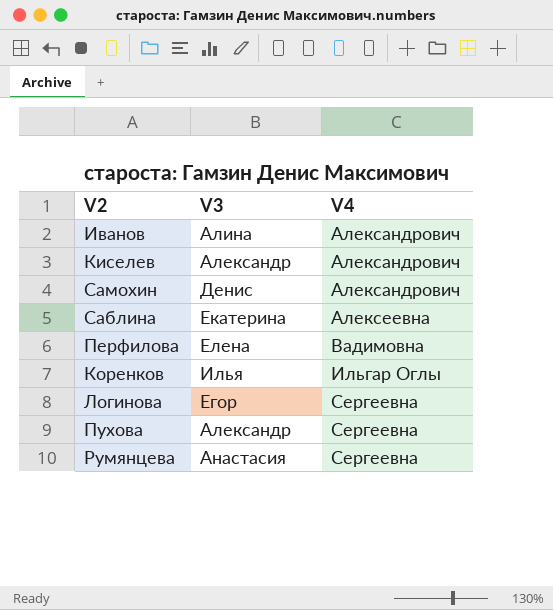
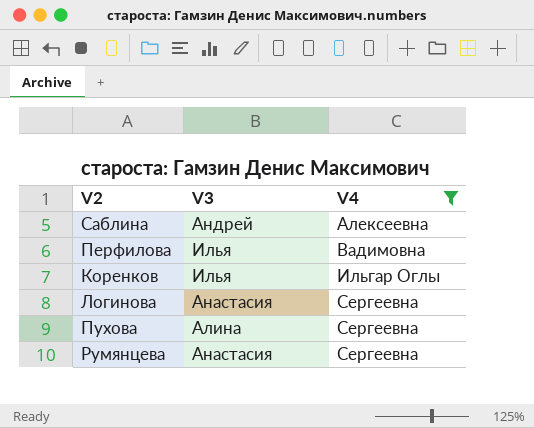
filter: none -> V4 != Александрович
Саблина | V3: Екатерина -> Андрей
Перфилова | V3: Елена -> Илья
Логинова | V3: Егор -> Анастасия
Пухова | V3: Александр -> Алина

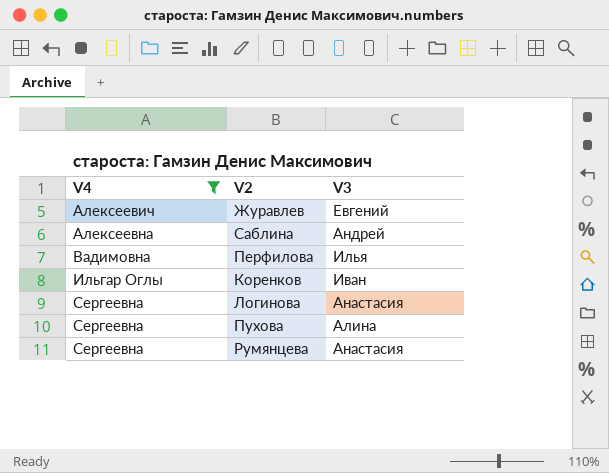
column V4 | position: 3 -> 1
row Журавлев: none -> Алексеевич | Евгений
Коренков | V3: Илья -> Иван

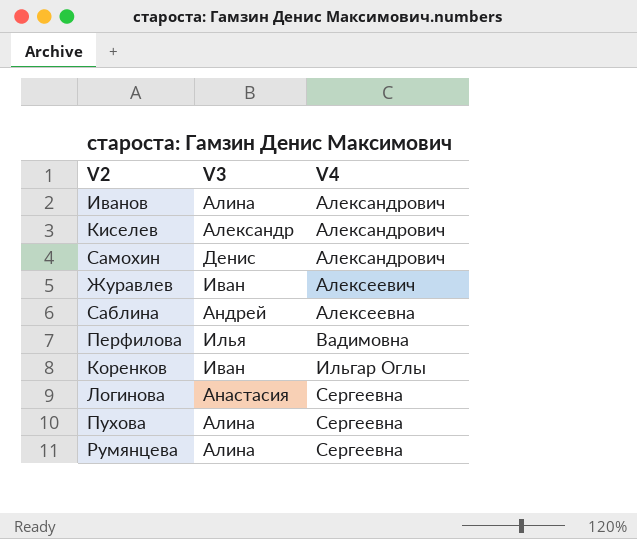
filter: V4 != Александрович -> none
column V4 | position: 1 -> 3
Журавлев | V3: Евгений -> Иван
Румянцева | V3: Анастасия -> Алина

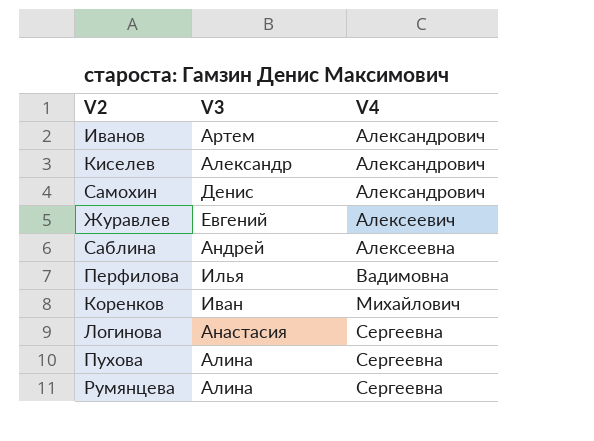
Иванов | V3: Алина -> Артем
Журавлев | V3: Иван -> Евгений
Коренков | V4: Ильгар Оглы -> Михайлович

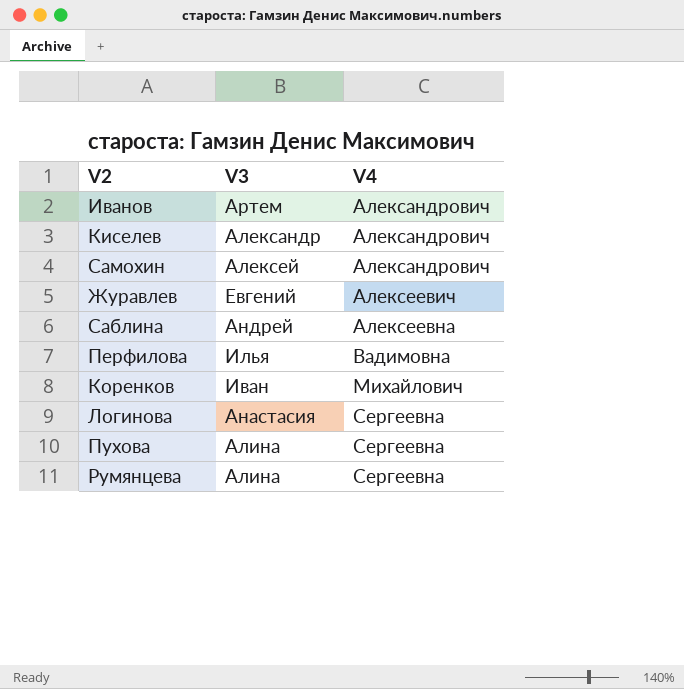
Самохин | V3: Денис -> Алексей

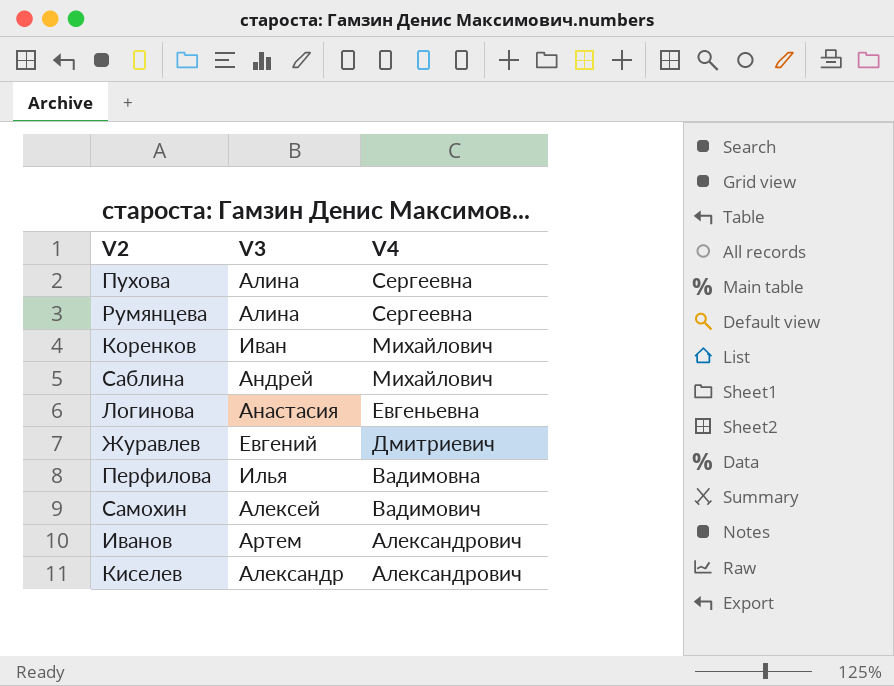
row order: V4 ascending -> V4 descending
Саблина | V4: Алексеевна -> Михайлович
Логинова | V4: Сергеевна -> Евгеньевна
Журавлев | V4: Алексеевич -> Дмитриевич
Самохин | V4: Александрович -> Вадимович

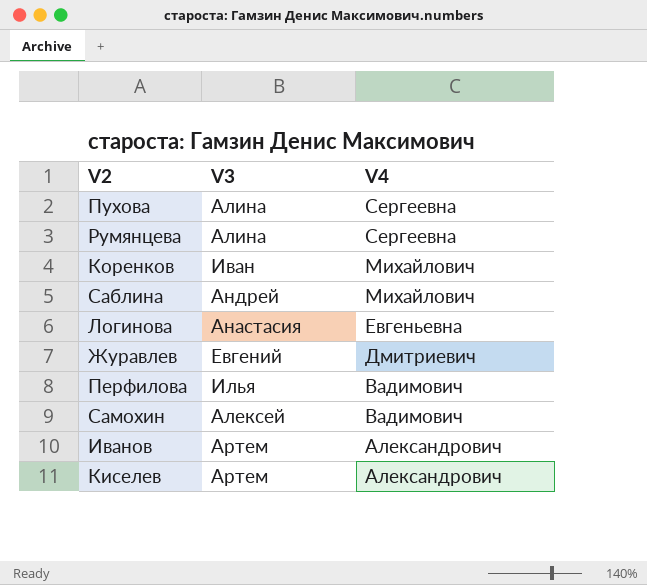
Перфилова | V4: Вадимовна -> Вадимович
Киселев | V3: Александр -> Артем

